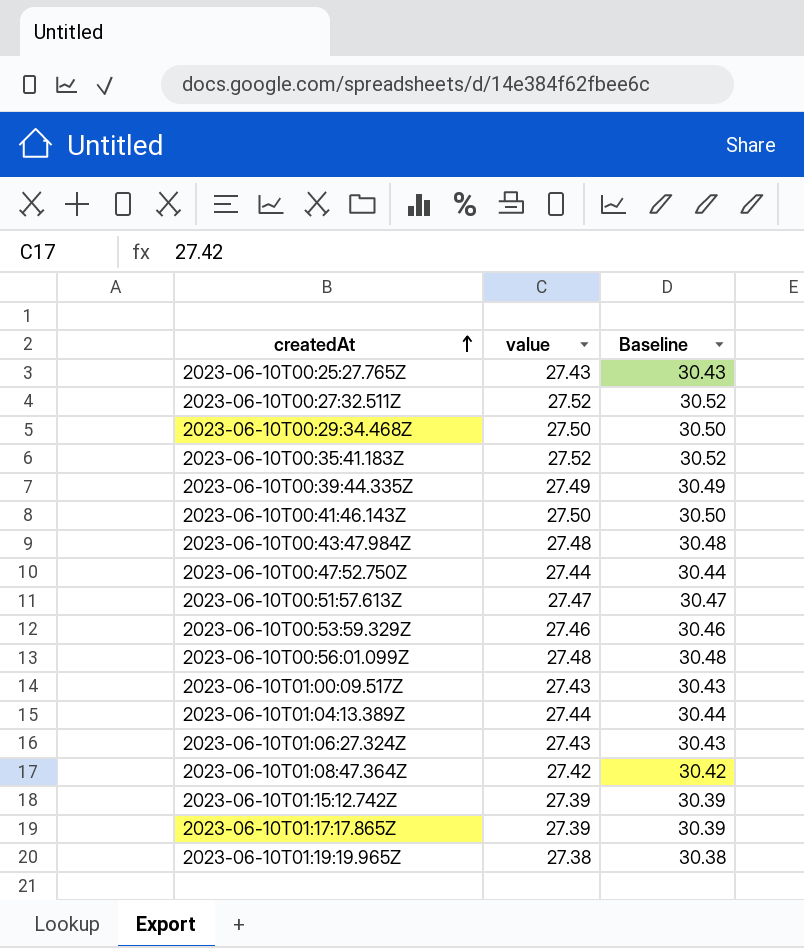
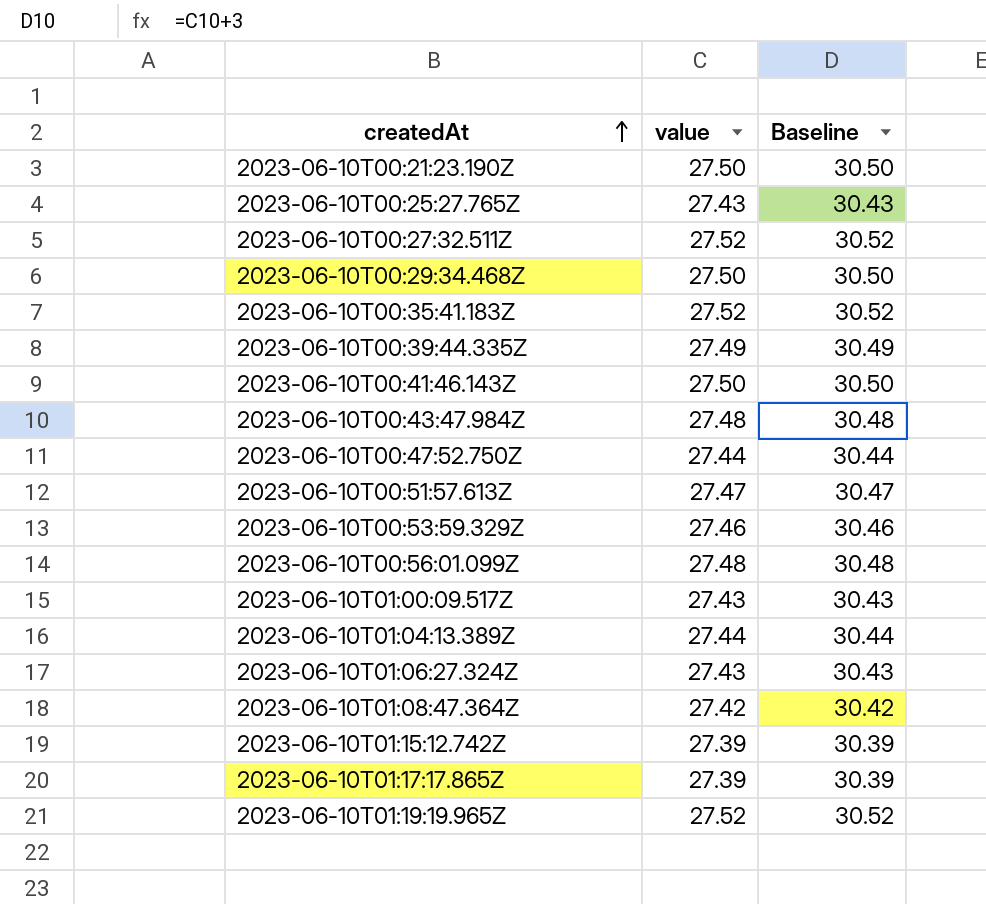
row 2023-06-10T00:21:23.190Z: none -> 27.50 | 30.50
2023-06-10T01:19:19.965Z | value: 27.38 -> 27.52
2023-06-10T01:19:19.965Z | Baseline: 30.38 -> 30.52

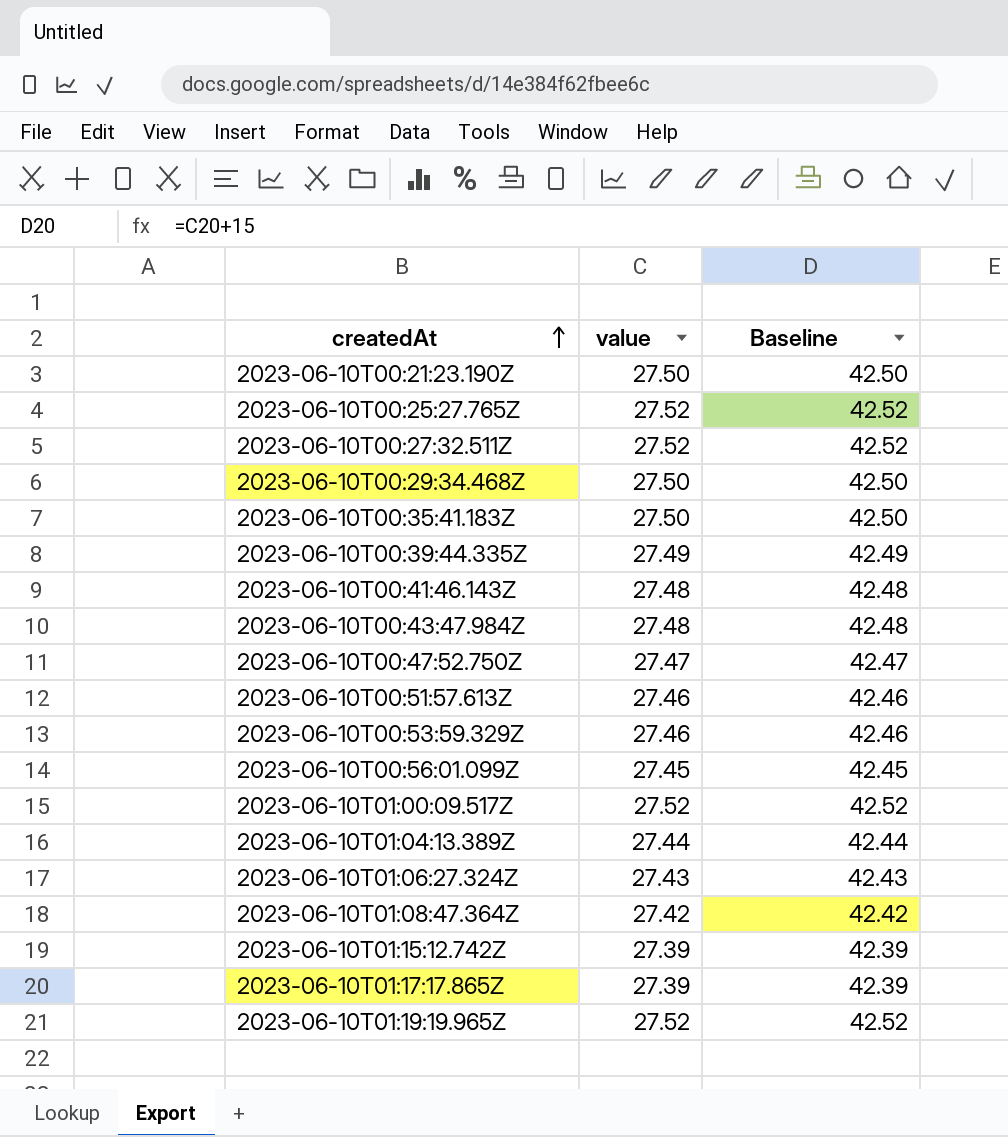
column Baseline | formula: [value] + 3 -> [value] + 15
2023-06-10T00:25:27.765Z | value: 27.43 -> 27.52
2023-06-10T00:35:41.183Z | value: 27.52 -> 27.50
2023-06-10T00:41:46.143Z | value: 27.50 -> 27.48
2023-06-10T00:47:52.750Z | value: 27.44 -> 27.47
2023-06-10T00:51:57.613Z | value: 27.47 -> 27.46
2023-06-10T00:56:01.099Z | value: 27.48 -> 27.45
2023-06-10T01:00:09.517Z | value: 27.43 -> 27.52

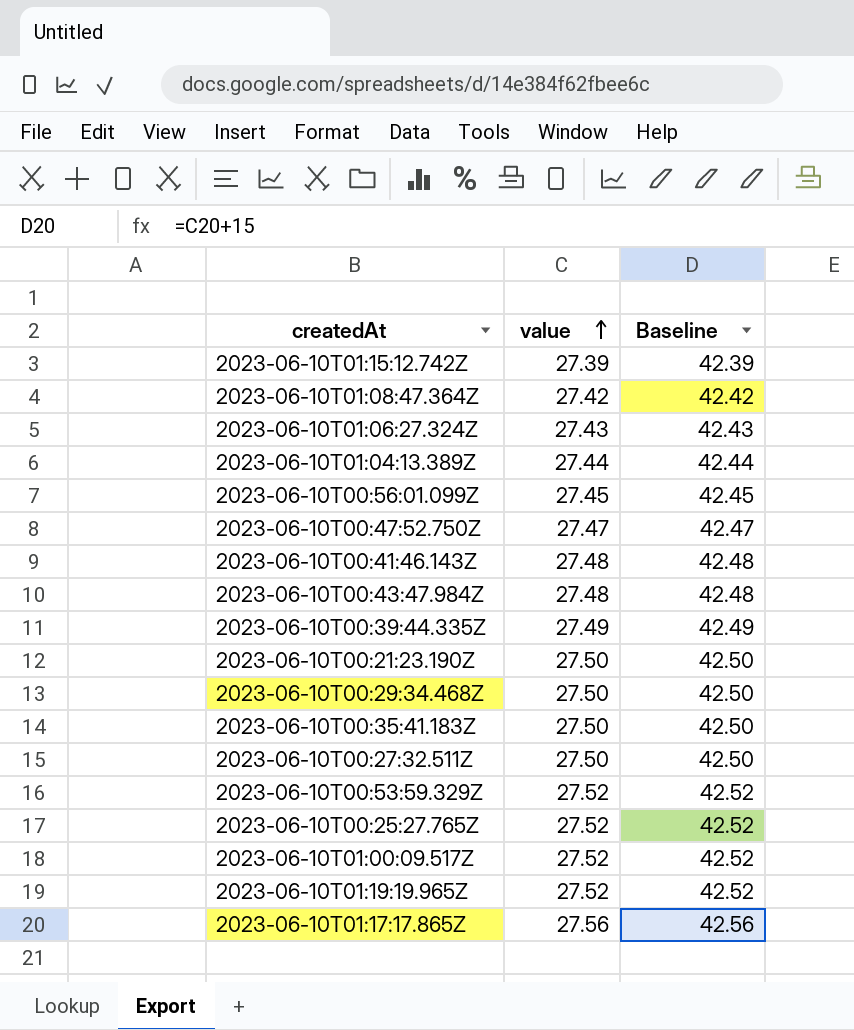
row order: createdAt ascending -> value ascending
row 2023-06-10T00:51:57.613Z: 27.46 | 42.46 -> none
2023-06-10T00:27:32.511Z | value: 27.52 -> 27.50
2023-06-10T00:27:32.511Z | Baseline: 42.52 -> 42.50
2023-06-10T00:53:59.329Z | value: 27.46 -> 27.52
2023-06-10T00:53:59.329Z | Baseline: 42.46 -> 42.52
2023-06-10T01:17:17.865Z | value: 27.39 -> 27.56
2023-06-10T01:17:17.865Z | Baseline: 42.39 -> 42.56

